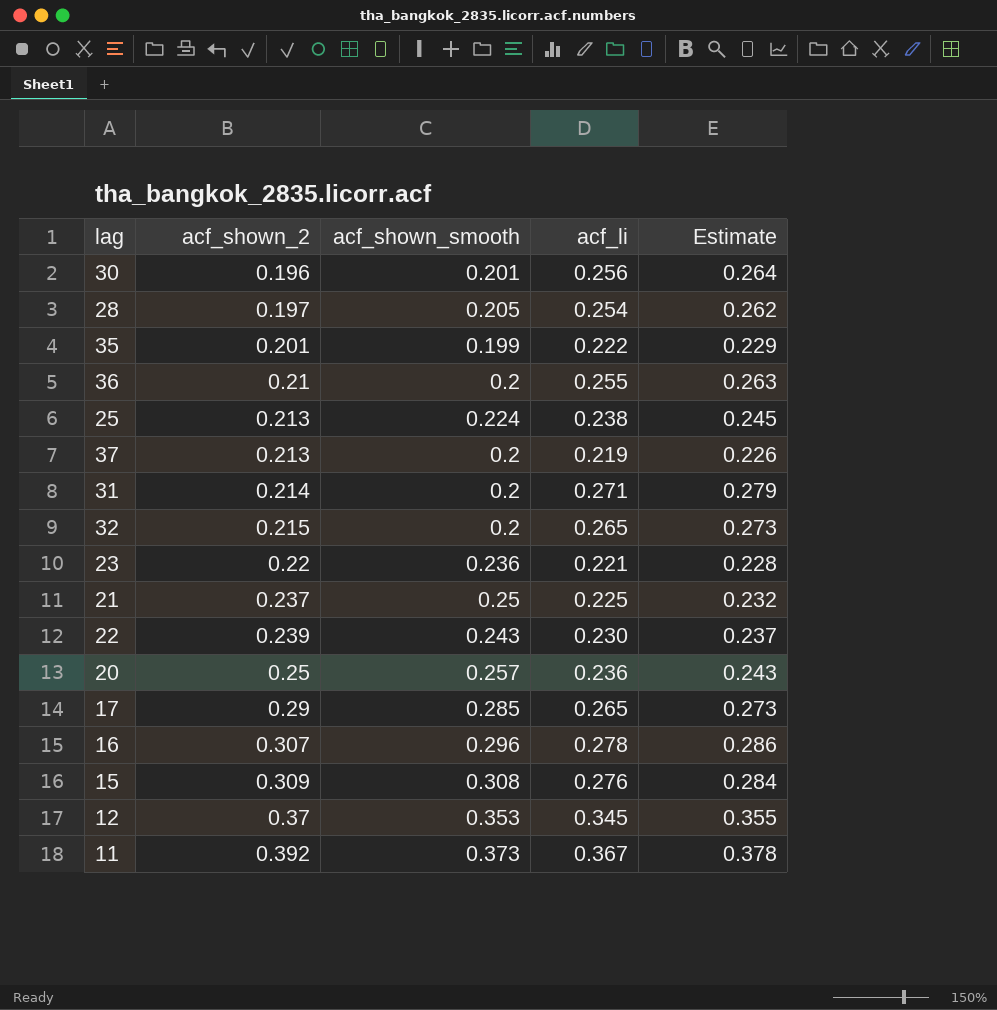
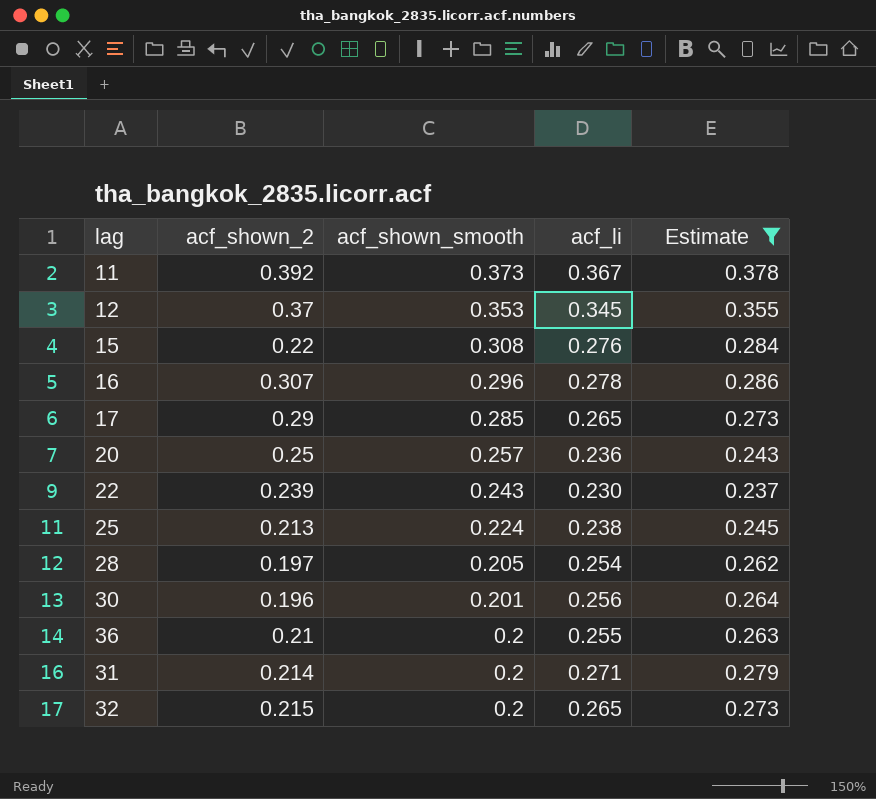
filter: none -> Estimate >= 0.237
row order: acf_shown_2 ascending -> acf_shown_smooth descending
15 | acf_shown_2: 0.309 -> 0.22

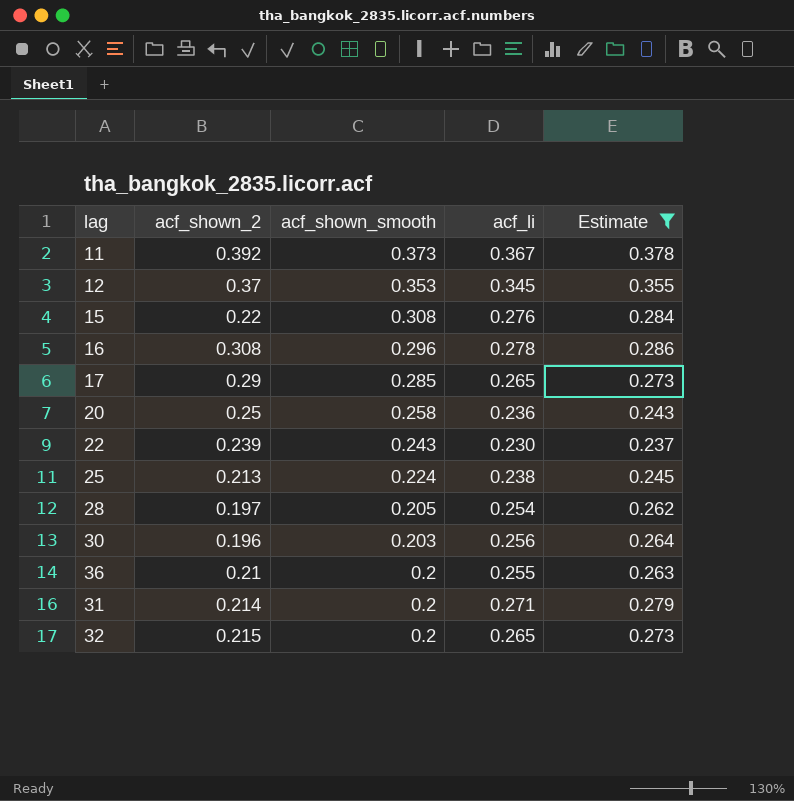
16 | acf_shown_2: 0.307 -> 0.308
20 | acf_shown_smooth: 0.257 -> 0.258
30 | acf_shown_smooth: 0.201 -> 0.203

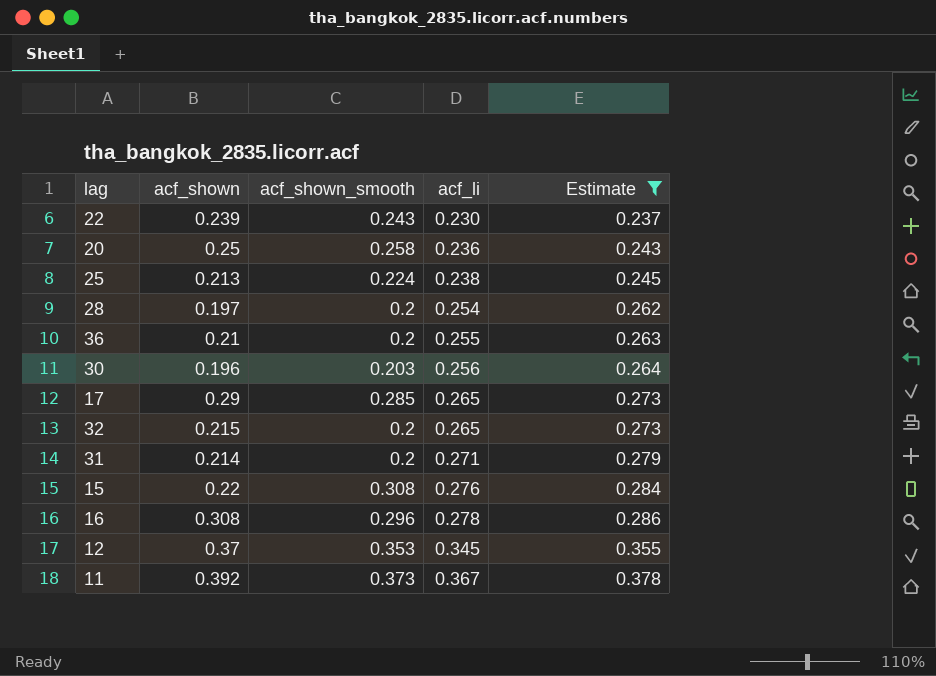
row order: acf_shown_smooth descending -> acf_li ascending
column name: acf_shown_2 -> acf_shown
28 | acf_shown_smooth: 0.205 -> 0.2

